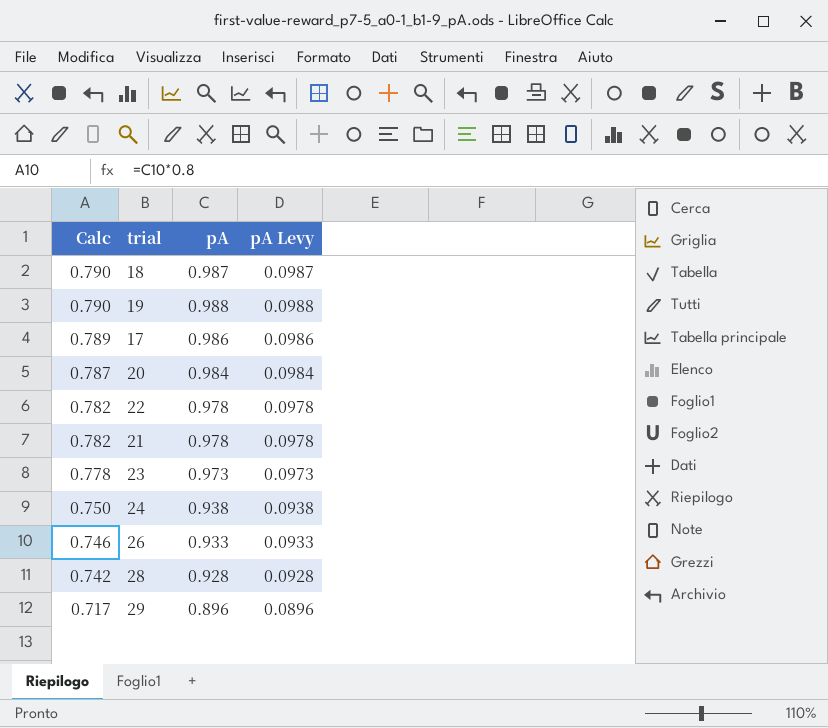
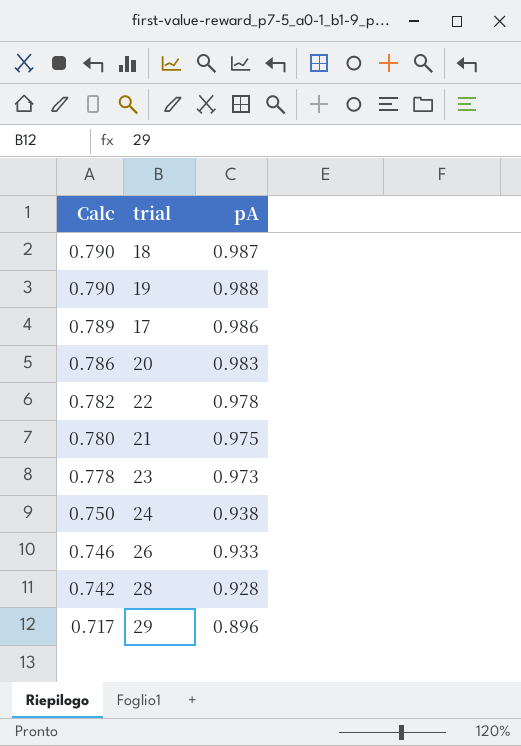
column pA Levy | formula: [pA] * 0.1 -> none
20 | Calc: 0.787 -> 0.786
20 | pA: 0.984 -> 0.983
21 | Calc: 0.782 -> 0.780
21 | pA: 0.978 -> 0.975

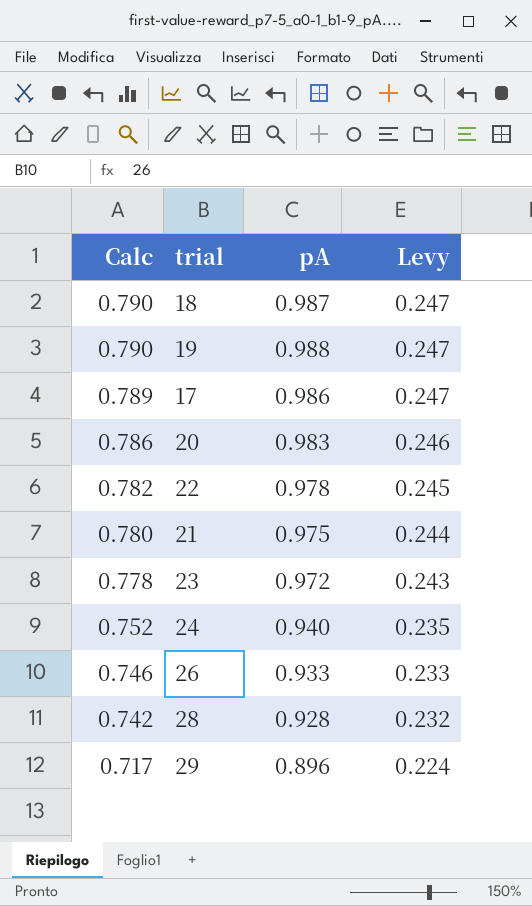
column Levy | formula: none -> [pA] * 0.25
23 | pA: 0.973 -> 0.972
24 | Calc: 0.750 -> 0.752
24 | pA: 0.938 -> 0.940

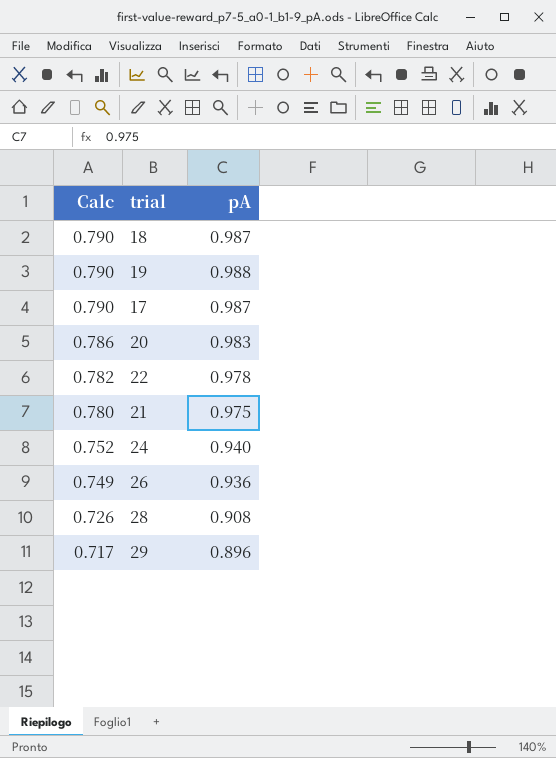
column Levy | formula: [pA] * 0.25 -> none
row 23: 0.778 | 0.972 | 0.243 -> none
17 | Calc: 0.789 -> 0.790
17 | pA: 0.986 -> 0.987
26 | Calc: 0.746 -> 0.749
26 | pA: 0.933 -> 0.936
28 | Calc: 0.742 -> 0.726
28 | pA: 0.928 -> 0.908

